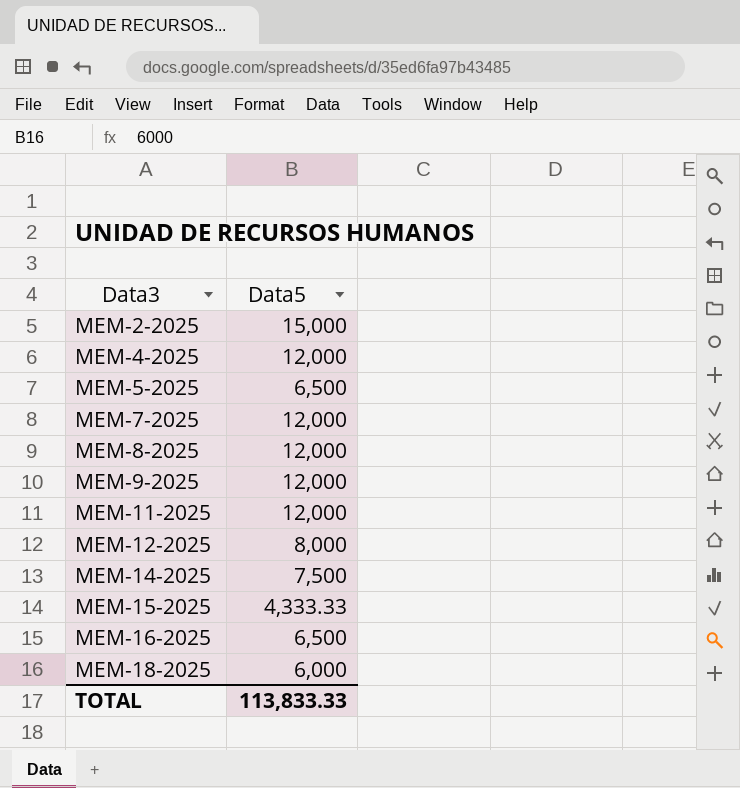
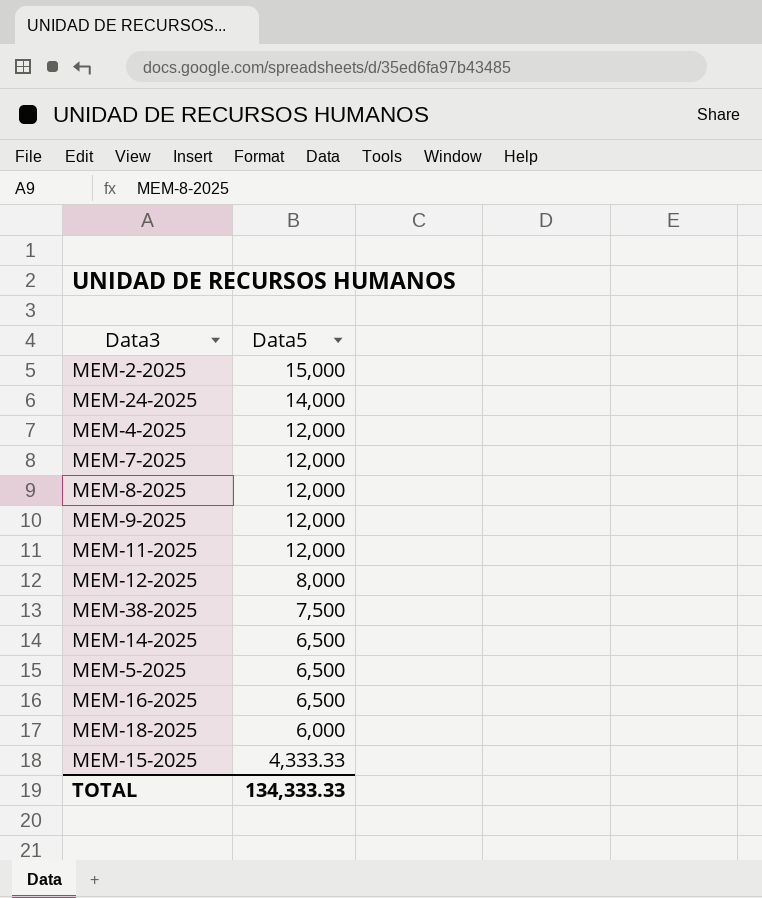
row order: Data3 ascending -> Data5 descending
row MEM-24-2025: none -> 14,000
row MEM-38-2025: none -> 7,500
MEM-14-2025 | Data5: 7,500 -> 6,500
TOTAL | Data5: 113,833.33 -> 134,333.33

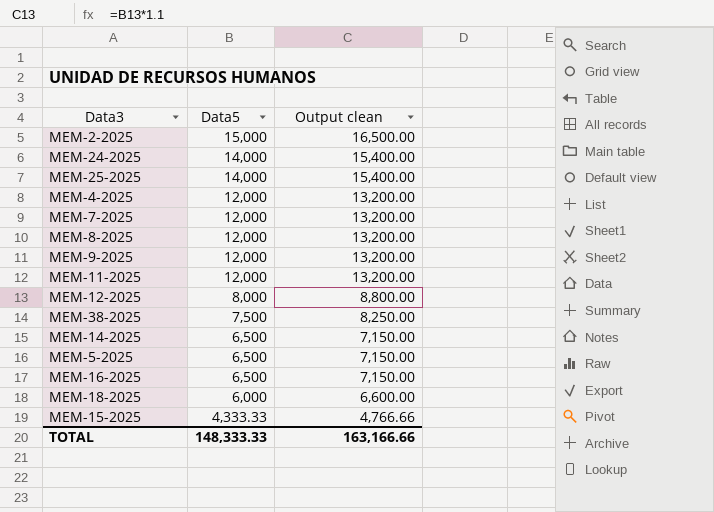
column Output clean | formula: none -> [Data5] * 1.1
row MEM-25-2025: none -> 14,000 | 15,400.00
TOTAL | Data5: 134,333.33 -> 148,333.33

